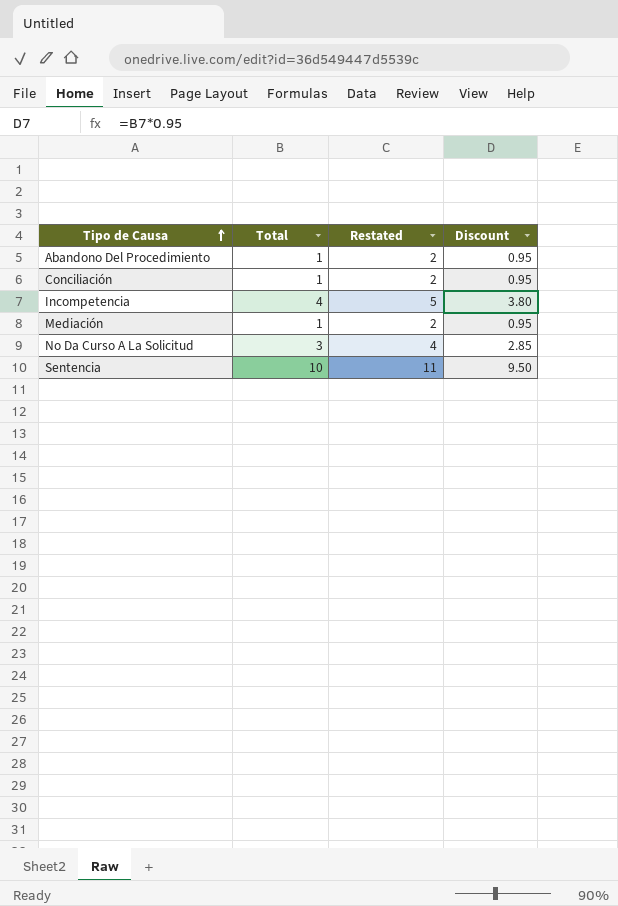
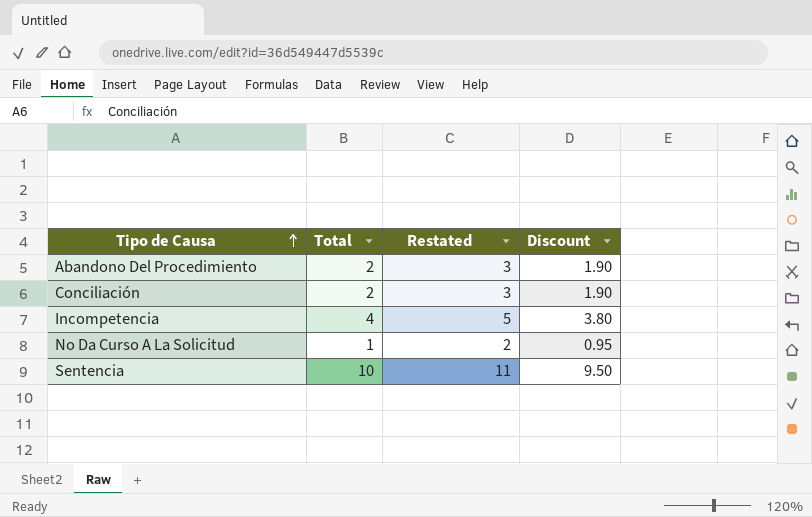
row Mediación: 1 | 2 | 0.95 -> none
Abandono Del Procedimiento | Total: 1 -> 2
Abandono Del Procedimiento | Restated: 2 -> 3
Abandono Del Procedimiento | Discount: 0.95 -> 1.90
Conciliación | Total: 1 -> 2
Conciliación | Restated: 2 -> 3
Conciliación | Discount: 0.95 -> 1.90
No Da Curso A La Solicitud | Total: 3 -> 1
No Da Curso A La Solicitud | Restated: 4 -> 2
No Da Curso A La Solicitud | Discount: 2.85 -> 0.95

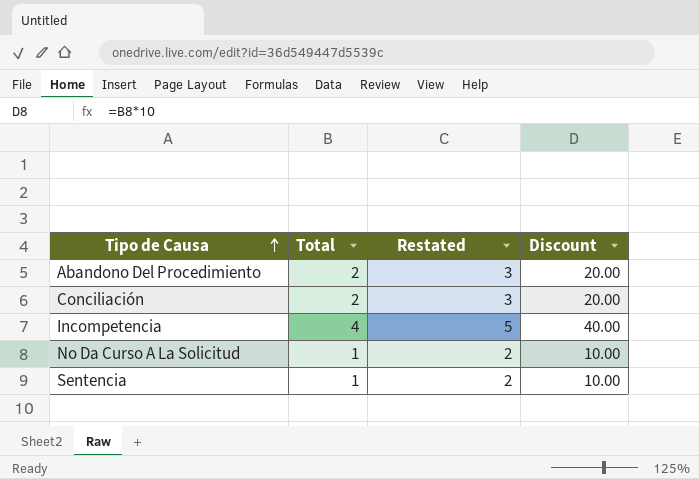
column Discount | formula: [Total] * 0.95 -> [Total] * 10
Sentencia | Total: 10 -> 1
Sentencia | Restated: 11 -> 2

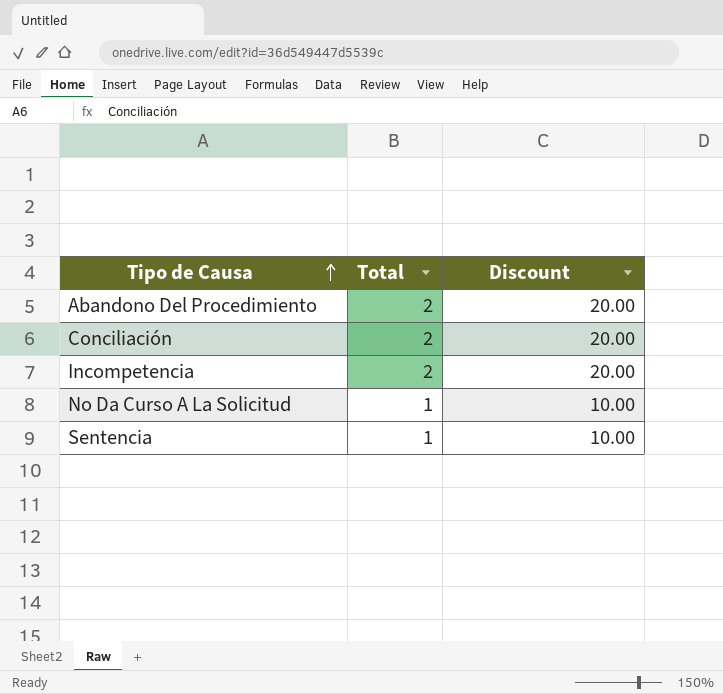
column Restated | formula: [Total] + 1 -> none
Incompetencia | Total: 4 -> 2
Incompetencia | Discount: 40.00 -> 20.00

